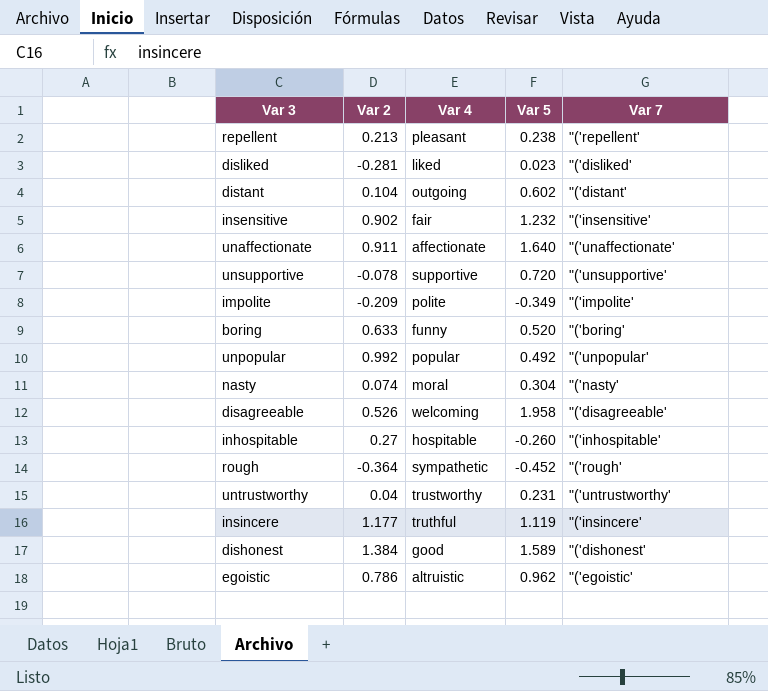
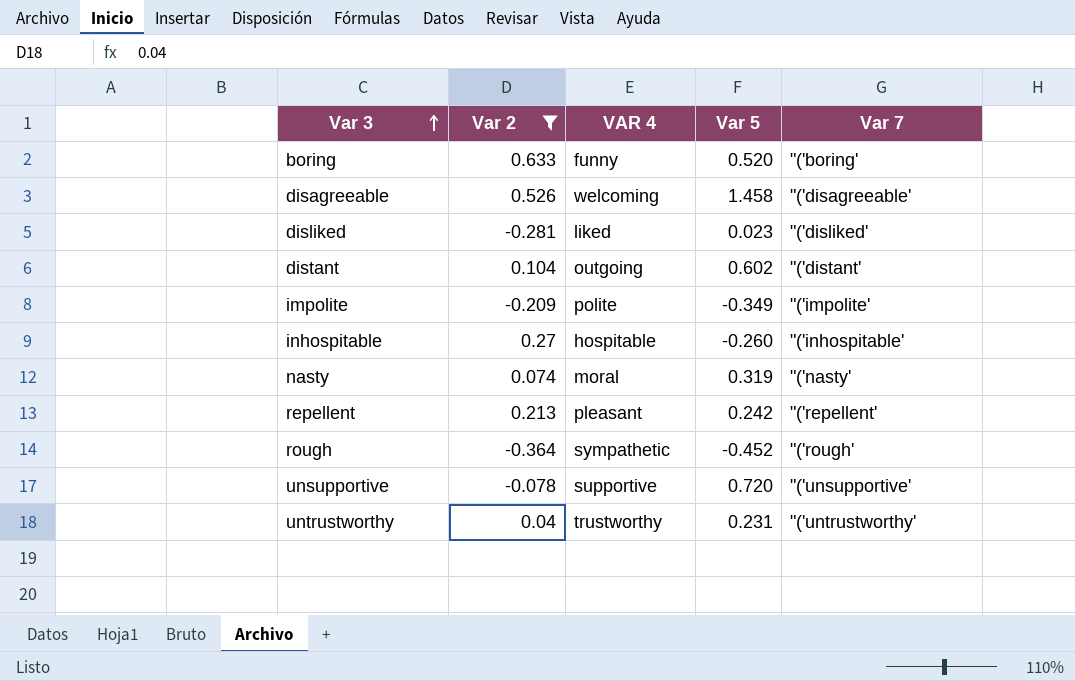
filter: none -> Var 2 <= 0.633
row order: none -> Var 3 ascending
column name: Var 4 -> VAR 4
disagreeable | Var 5: 1.958 -> 1.458
nasty | Var 5: 0.304 -> 0.319
repellent | Var 5: 0.238 -> 0.242

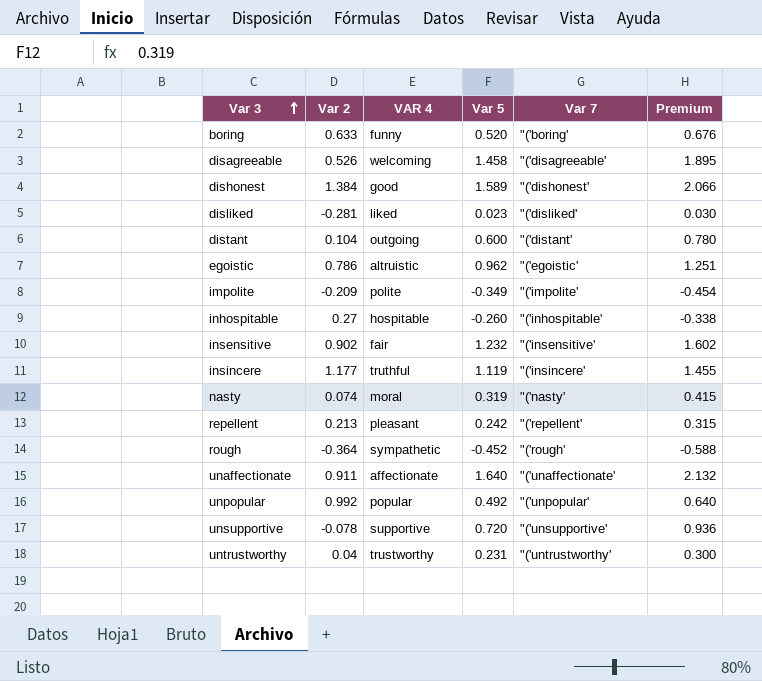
filter: Var 2 <= 0.633 -> none
column Premium | formula: none -> [Var 5] * 1.3
distant | Var 5: 0.602 -> 0.600

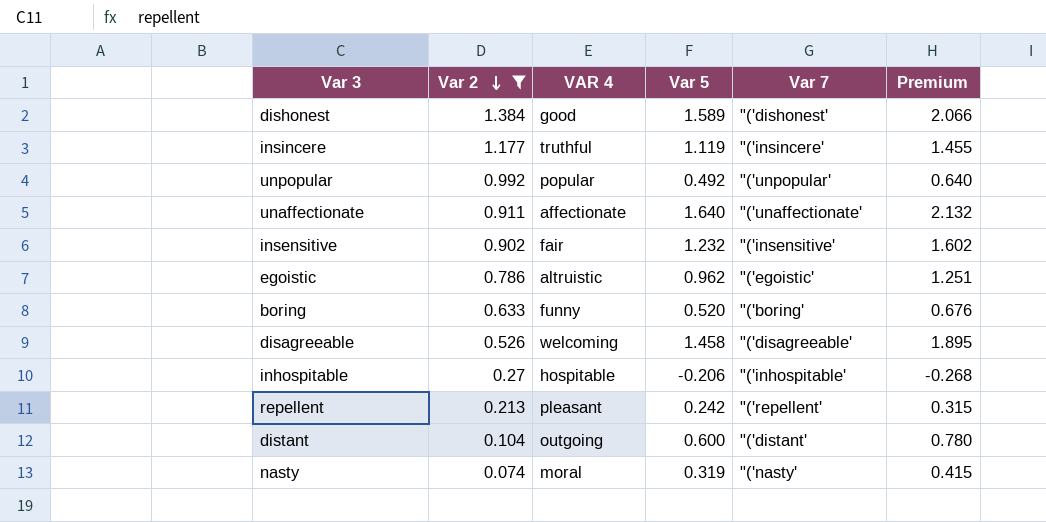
filter: none -> Var 2 >= 0.074
row order: Var 3 ascending -> Var 2 descending
inhospitable | Var 5: -0.260 -> -0.206
inhospitable | Premium: -0.338 -> -0.268

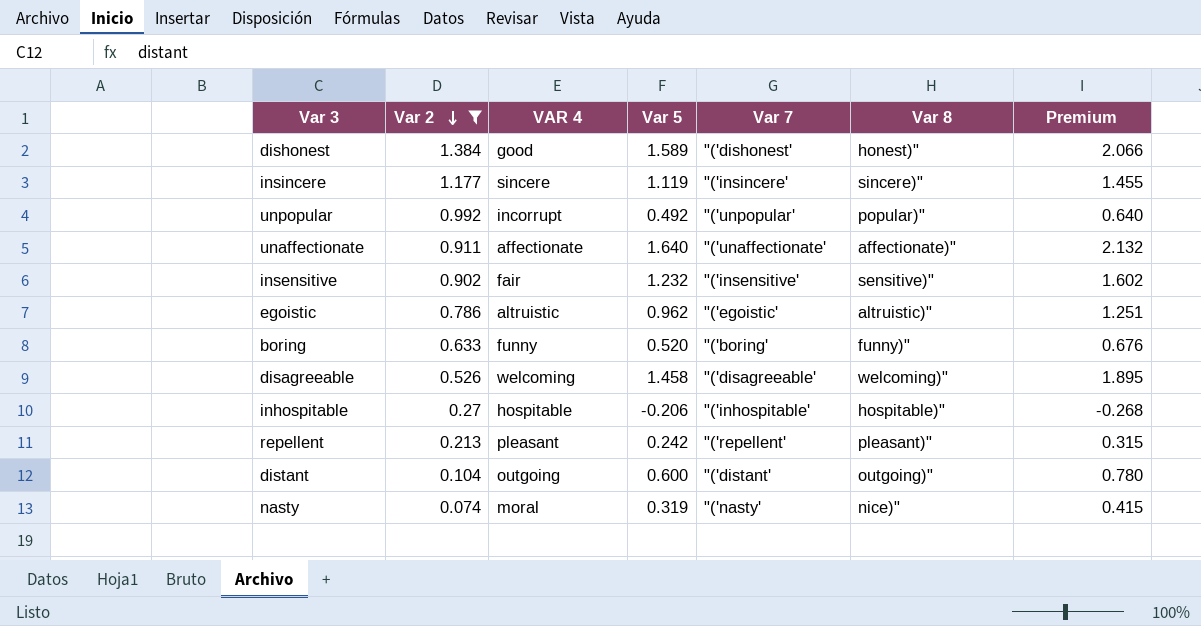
column Var 8 | position: none -> 6
insincere | VAR 4: truthful -> sincere
unpopular | VAR 4: popular -> incorrupt

